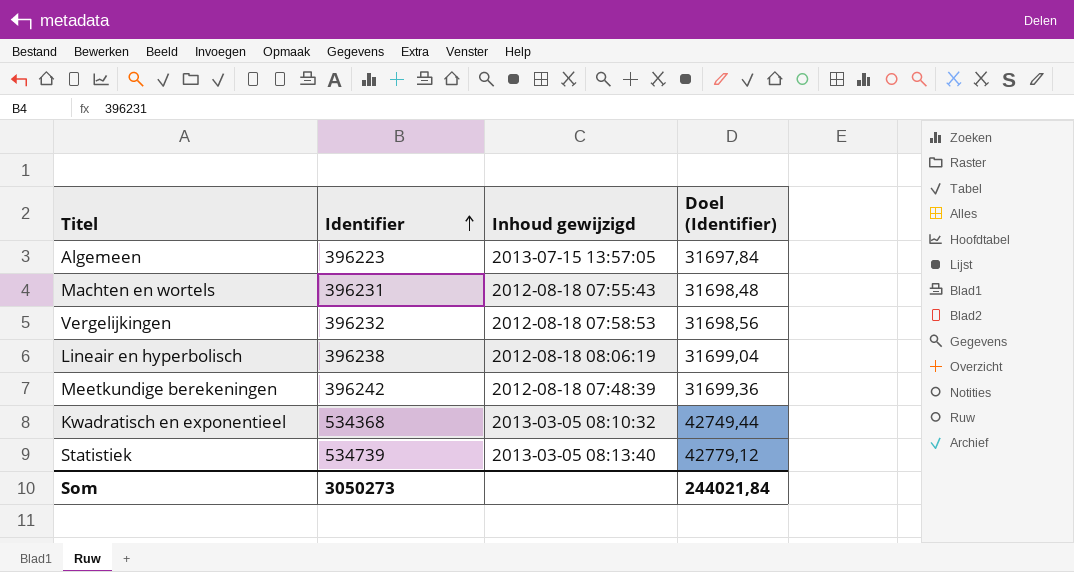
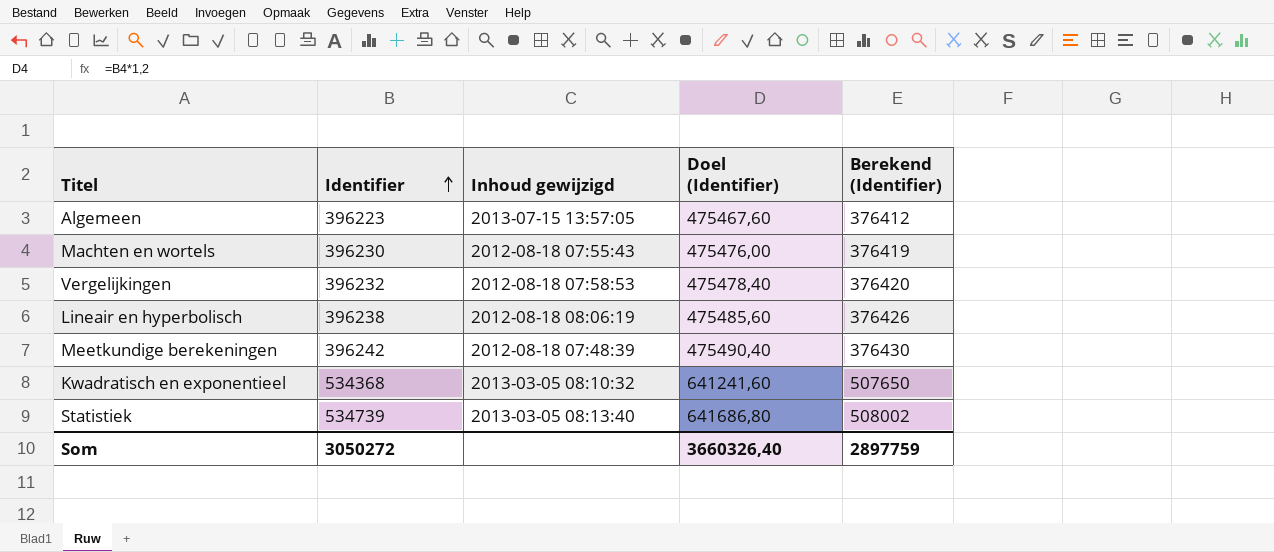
column Doel (Identifier) | formula: [Identifier] * 0,08 -> [Identifier] * 1,2
column Berekend (Identifier) | formula: none -> [Identifier] * 0,95
Machten en wortels | Identifier: 396231 -> 396230
Som | Identifier: 3050273 -> 3050272
Som | Doel (Identifier): 244021,84 -> 3660326,40

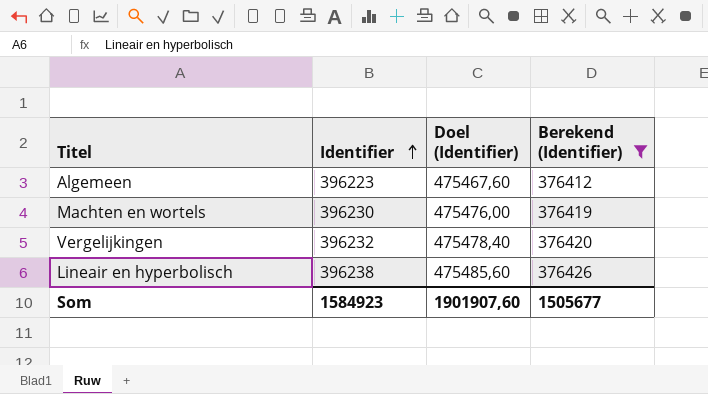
filter: none -> Berekend (Identifier) <= 376426
column Inhoud gewijzigd | position: 3 -> none
Som | Identifier: 3050272 -> 1584923
Som | Doel (Identifier): 3660326,40 -> 1901907,60
Som | Berekend (Identifier): 2897759 -> 1505677

